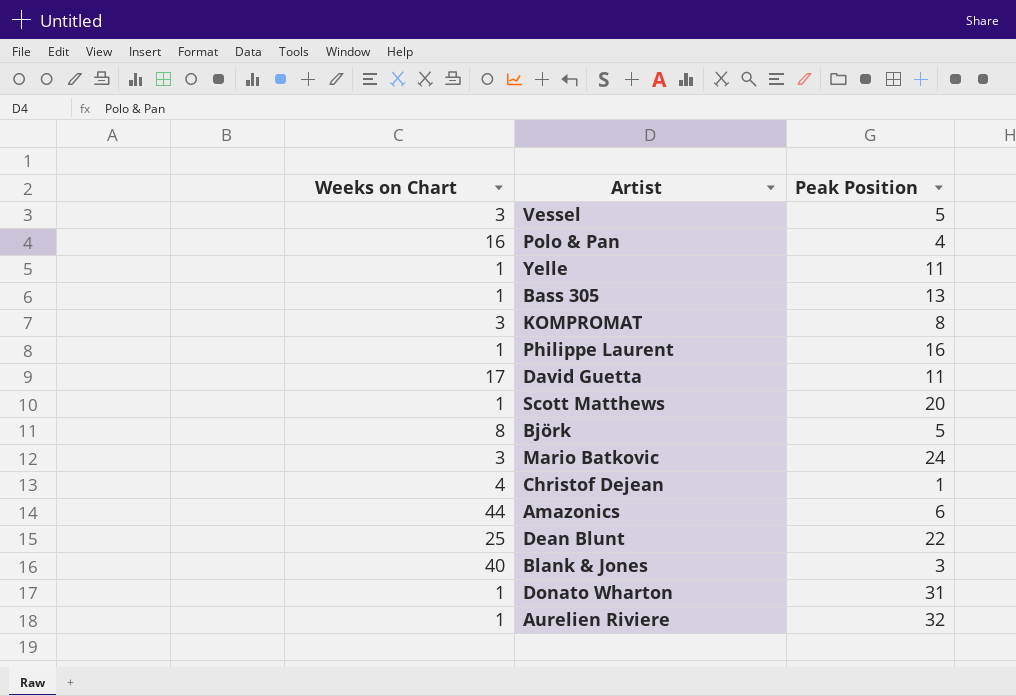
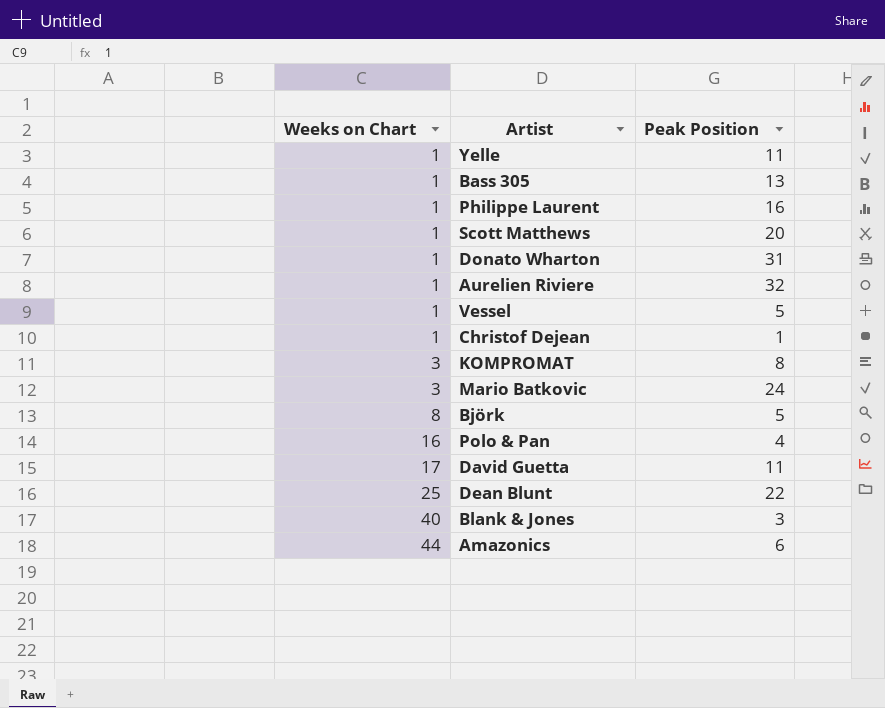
row order: none -> Weeks on Chart ascending
Vessel | Weeks on Chart: 3 -> 1
Christof Dejean | Weeks on Chart: 4 -> 1

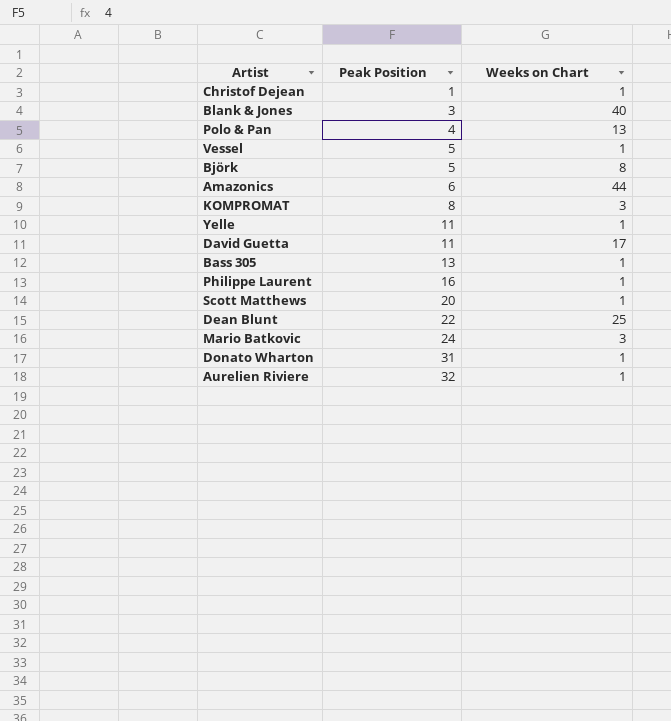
row order: Weeks on Chart ascending -> Peak Position ascending
column Weeks on Chart | position: 1 -> 3
Polo & Pan | Weeks on Chart: 16 -> 13

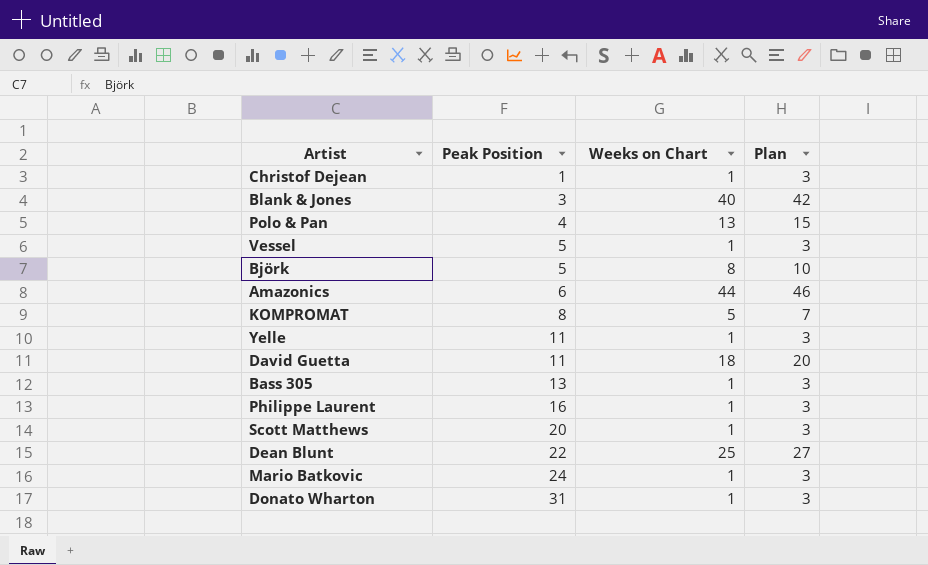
column Plan | formula: none -> [Weeks on Chart] + 2
row Aurelien Riviere: 32 | 1 -> none
KOMPROMAT | Weeks on Chart: 3 -> 5
David Guetta | Weeks on Chart: 17 -> 18
Mario Batkovic | Weeks on Chart: 3 -> 1

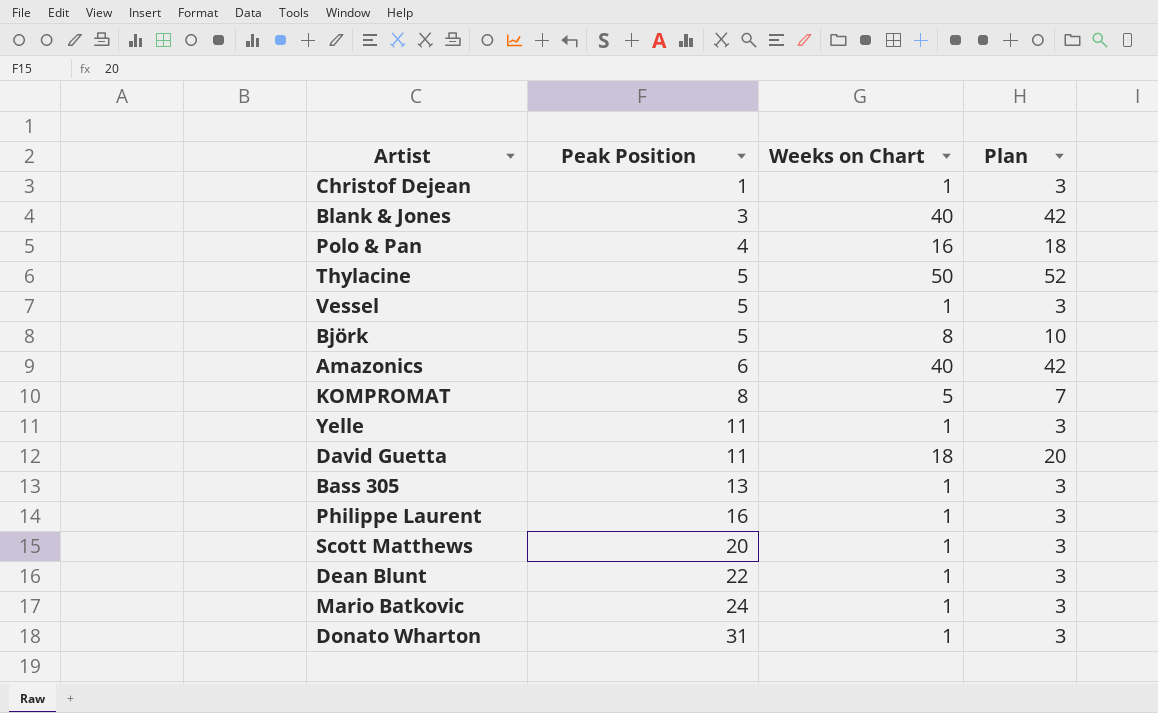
Polo & Pan | Weeks on Chart: 13 -> 16
Polo & Pan | Plan: 15 -> 18
row Thylacine: none -> 5 | 50 | 52
Amazonics | Weeks on Chart: 44 -> 40
Amazonics | Plan: 46 -> 42
Dean Blunt | Weeks on Chart: 25 -> 1
Dean Blunt | Plan: 27 -> 3

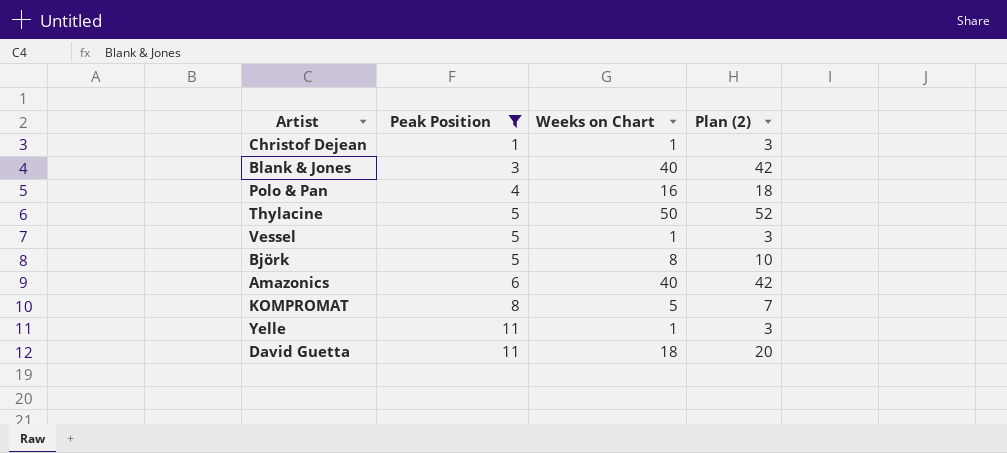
filter: none -> Peak Position <= 11
column name: Plan -> Plan (2)

